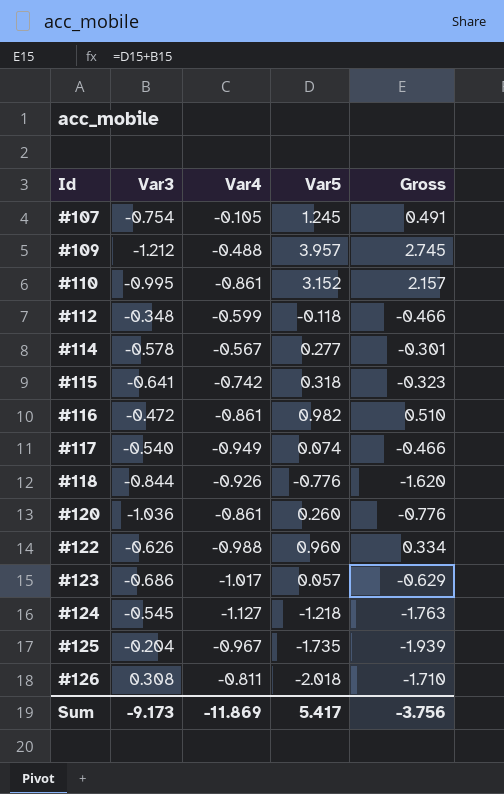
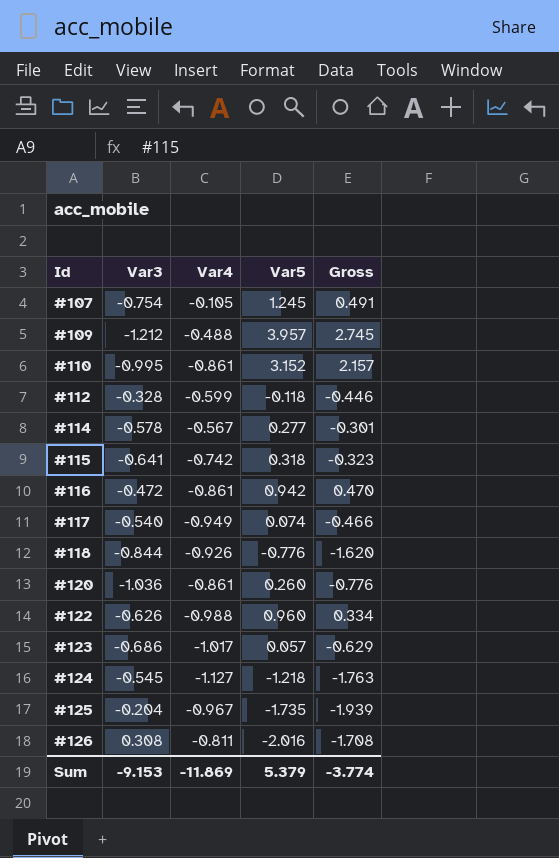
#112 | Var3: -0.348 -> -0.328
#112 | Gross: -0.466 -> -0.446
#116 | Var5: 0.982 -> 0.942
#116 | Gross: 0.510 -> 0.470
#126 | Var5: -2.018 -> -2.016
#126 | Gross: -1.710 -> -1.708
Sum | Var3: -9.173 -> -9.153
Sum | Var5: 5.417 -> 5.379
Sum | Gross: -3.756 -> -3.774

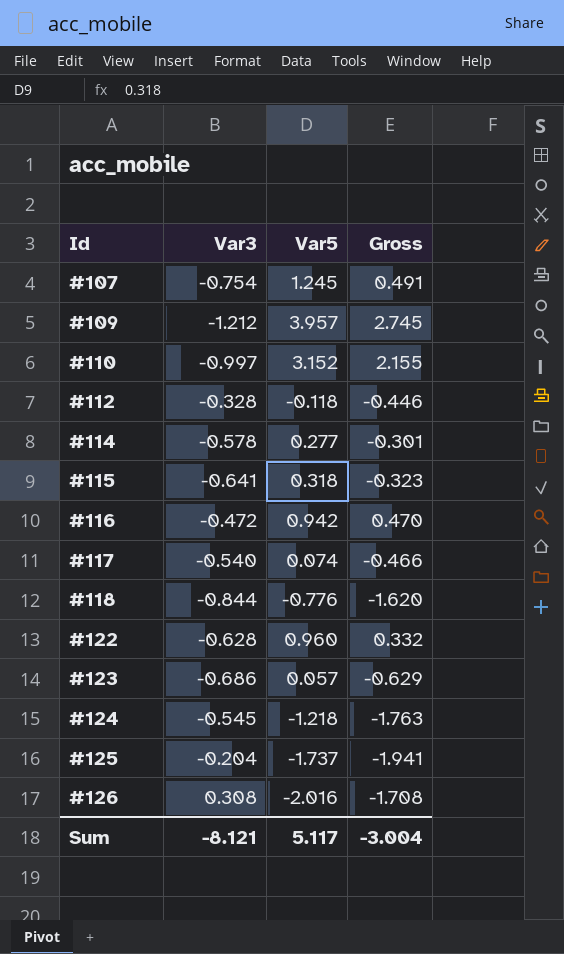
column Var4 | position: 3 -> none
row #120: -1.036 | -0.861 | 0.260 | -0.776 -> none
#110 | Var3: -0.995 -> -0.997
#110 | Gross: 2.157 -> 2.155
#122 | Var3: -0.626 -> -0.628
#122 | Gross: 0.334 -> 0.332
#125 | Var5: -1.735 -> -1.737
#125 | Gross: -1.939 -> -1.941
Sum | Var3: -9.153 -> -8.121
Sum | Var5: 5.379 -> 5.117
Sum | Gross: -3.774 -> -3.004

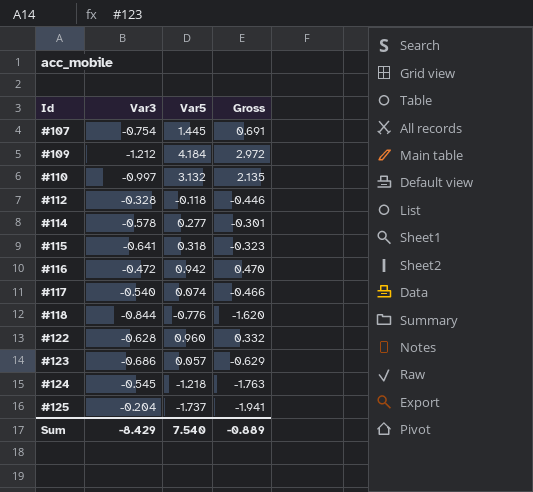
row #126: 0.308 | -2.016 | -1.708 -> none
#107 | Var5: 1.245 -> 1.445
#107 | Gross: 0.491 -> 0.691
#109 | Var5: 3.957 -> 4.184
#109 | Gross: 2.745 -> 2.972
#110 | Var5: 3.152 -> 3.132
#110 | Gross: 2.155 -> 2.135
Sum | Var3: -8.121 -> -8.429
Sum | Var5: 5.117 -> 7.540
Sum | Gross: -3.004 -> -0.889

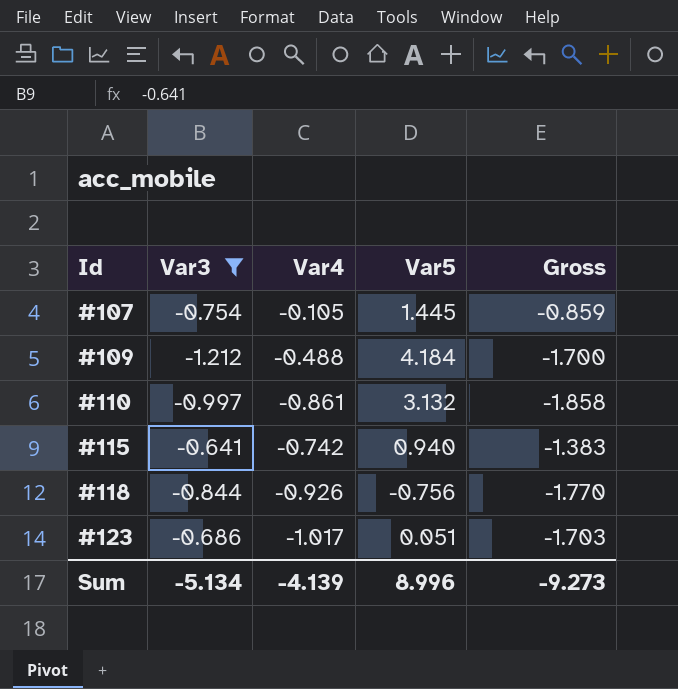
filter: none -> Var3 <= -0.641
column Var4 | position: none -> 3
column Gross | formula: [Var3] + [Var5] -> [Var3] + [Var4]
#115 | Var5: 0.318 -> 0.940
#118 | Var5: -0.776 -> -0.756
#123 | Var5: 0.057 -> 0.051
Sum | Var3: -8.429 -> -5.134
Sum | Var5: 7.540 -> 8.996
Sum | Gross: -0.889 -> -9.273

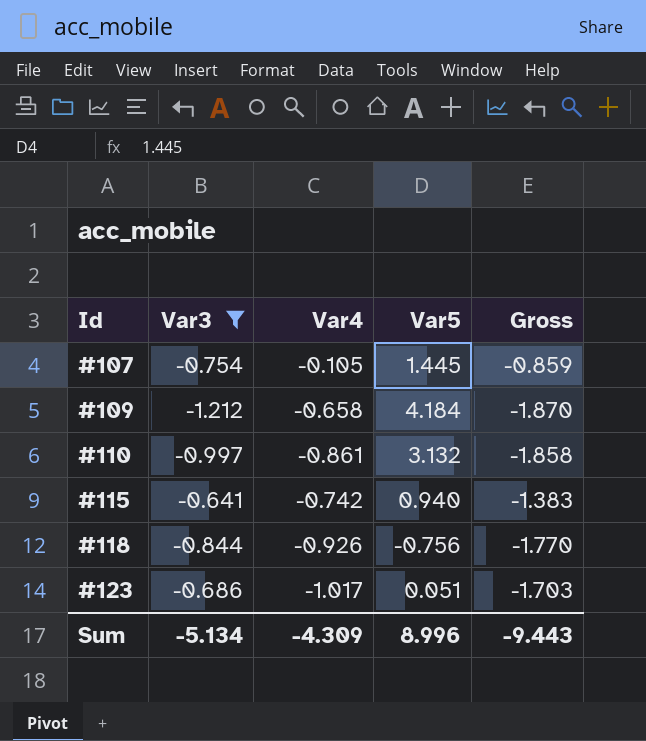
#109 | Var4: -0.488 -> -0.658
#109 | Gross: -1.700 -> -1.870
Sum | Var4: -4.139 -> -4.309
Sum | Gross: -9.273 -> -9.443

